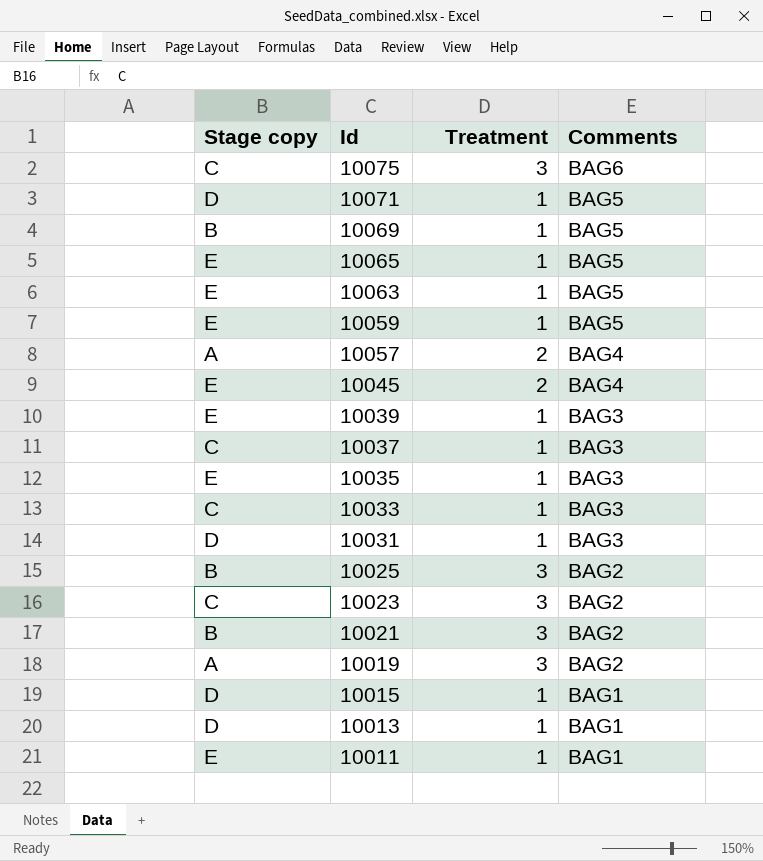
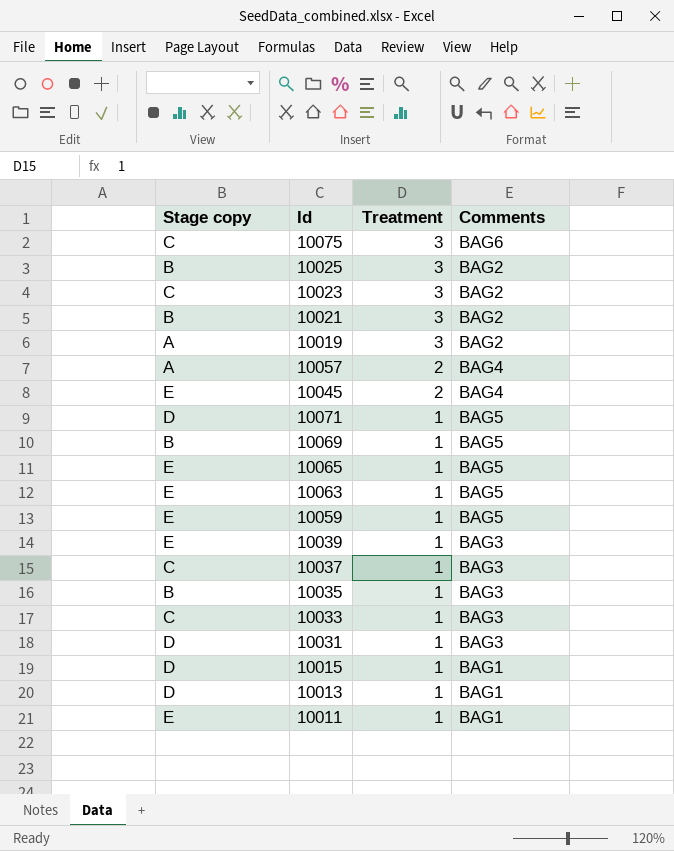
row order: Id descending -> Treatment descending
10035 | Stage copy: E -> B

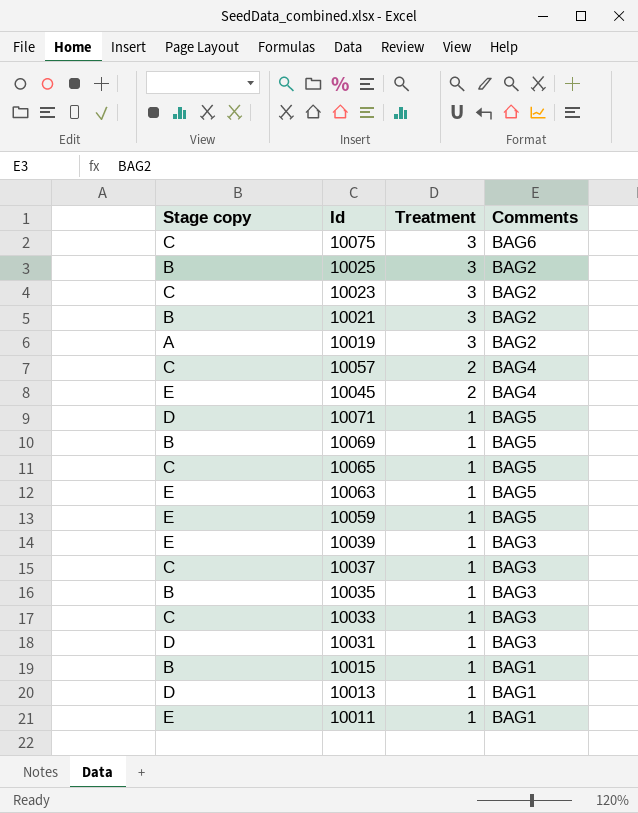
10057 | Stage copy: A -> C
10065 | Stage copy: E -> C
10015 | Stage copy: D -> B

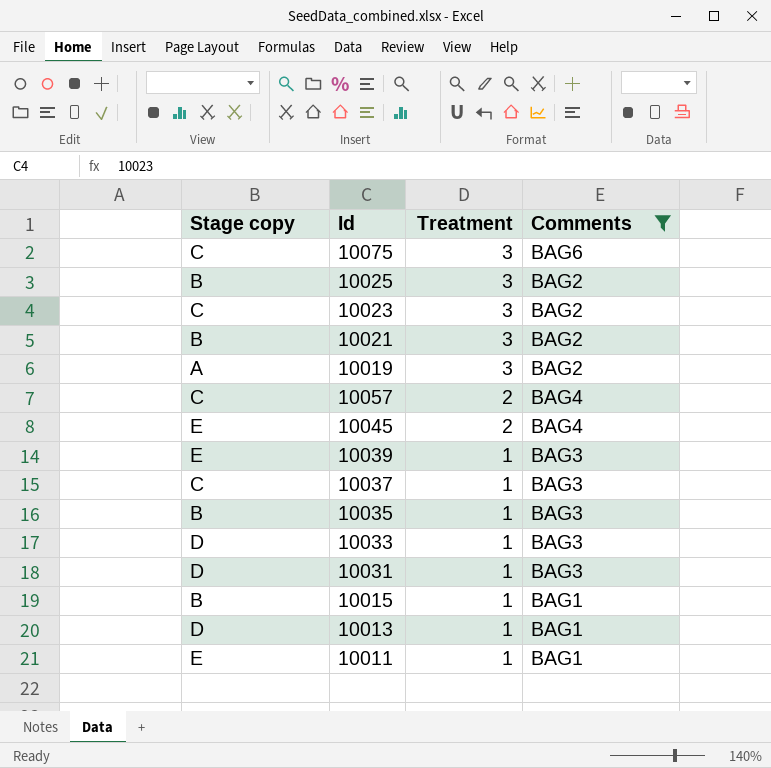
filter: none -> Comments != BAG5
10033 | Stage copy: C -> D

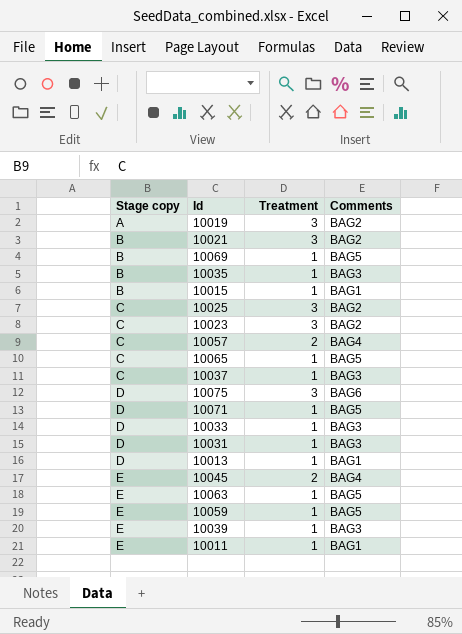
filter: Comments != BAG5 -> none
row order: Treatment descending -> Stage copy ascending
10025 | Stage copy: B -> C
10075 | Stage copy: C -> D

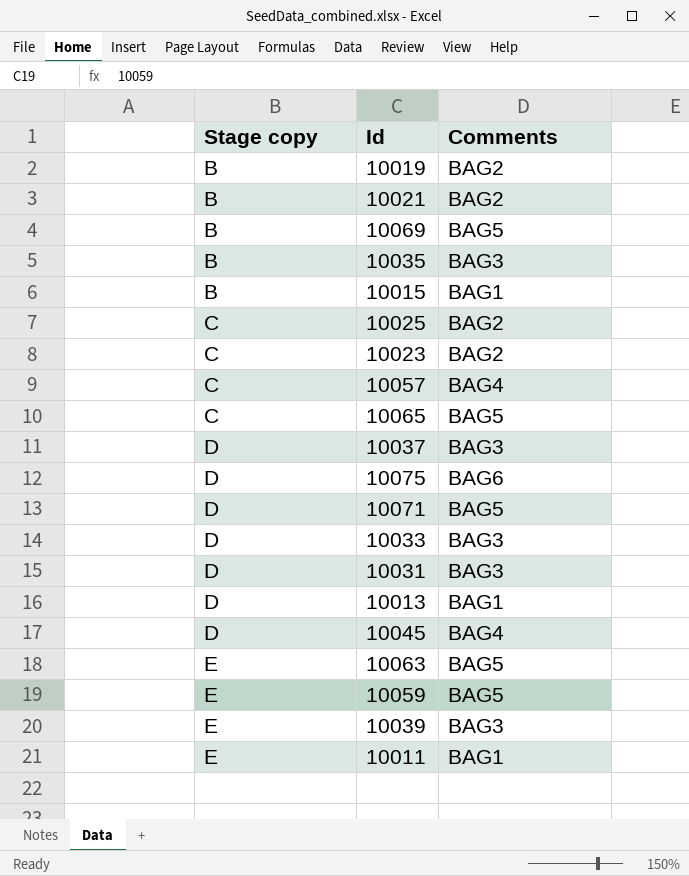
column Treatment | position: 3 -> none
10019 | Stage copy: A -> B
10037 | Stage copy: C -> D
10045 | Stage copy: E -> D

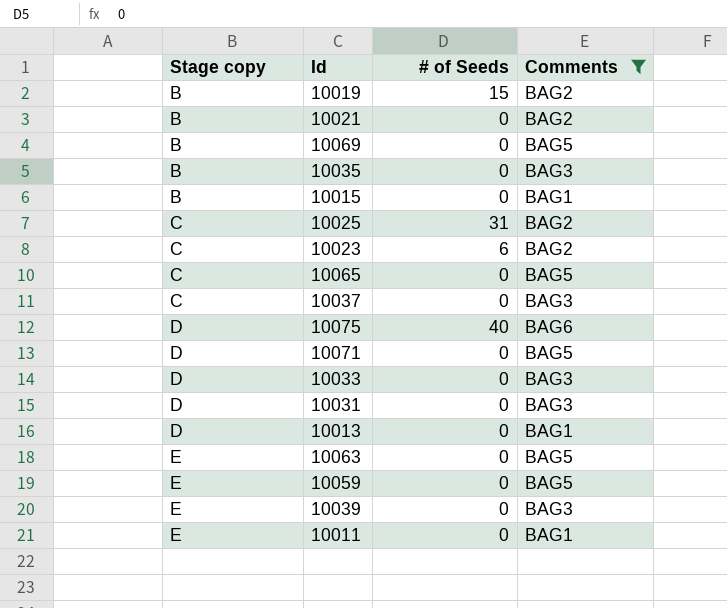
filter: none -> Comments != BAG4
column # of Seeds | position: none -> 3
10037 | Stage copy: D -> C

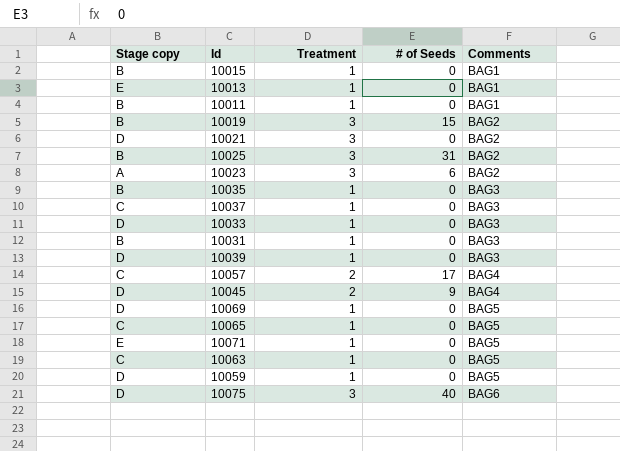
filter: Comments != BAG4 -> none
row order: Stage copy ascending -> Comments ascending
column Treatment | position: none -> 3
10013 | Stage copy: D -> E
10011 | Stage copy: E -> B
10021 | Stage copy: B -> D
10025 | Stage copy: C -> B
10023 | Stage copy: C -> A
10031 | Stage copy: D -> B
10039 | Stage copy: E -> D
10069 | Stage copy: B -> D
10071 | Stage copy: D -> E
10063 | Stage copy: E -> C
10059 | Stage copy: E -> D

